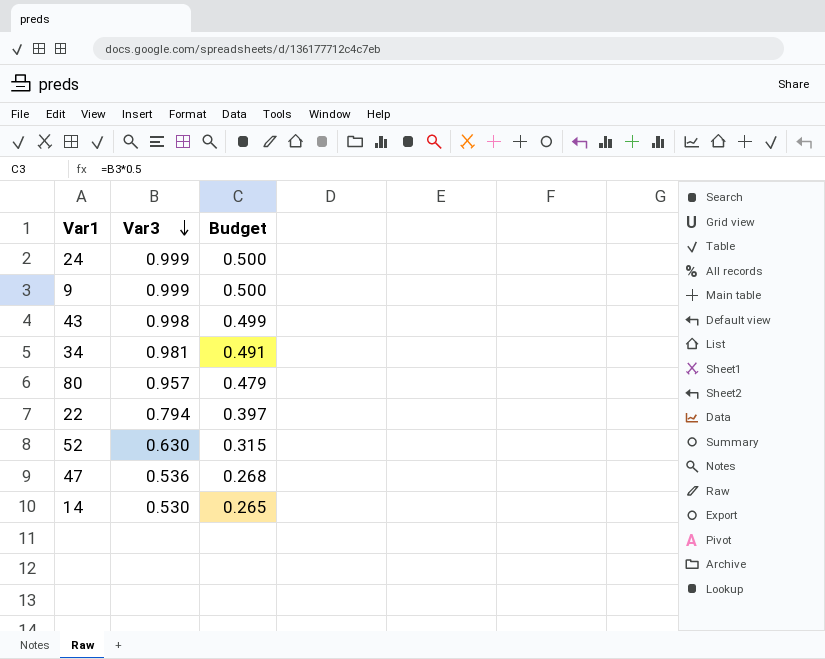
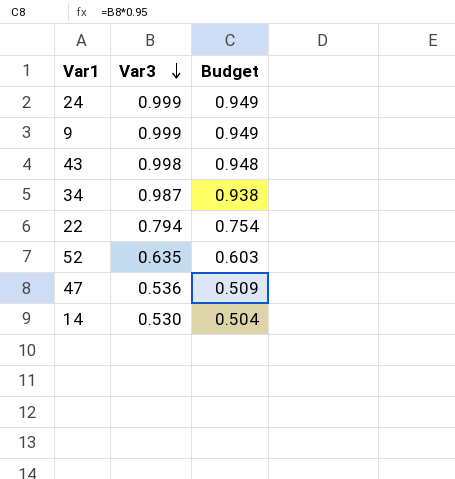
column Budget | formula: [Var3] * 0.5 -> [Var3] * 0.95
row 80: 0.957 | 0.479 -> none
34 | Var3: 0.981 -> 0.987
52 | Var3: 0.630 -> 0.635

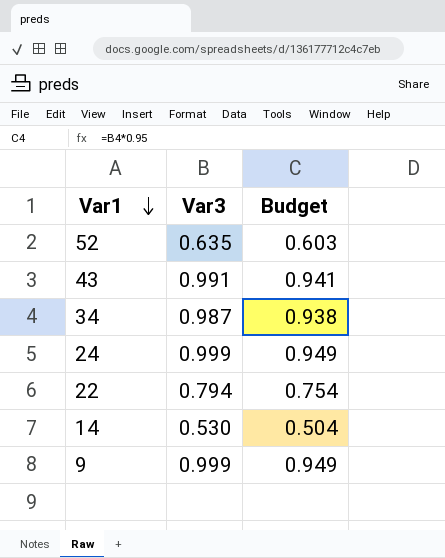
row order: Var3 descending -> Var1 descending
row 47: 0.536 | 0.509 -> none
43 | Var3: 0.998 -> 0.991
43 | Budget: 0.948 -> 0.941

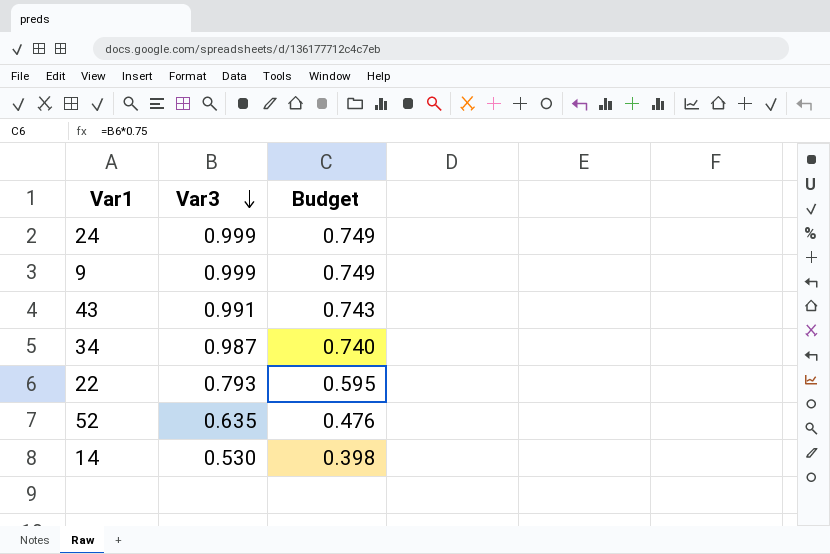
row order: Var1 descending -> Var3 descending
column Budget | formula: [Var3] * 0.95 -> [Var3] * 0.75
22 | Var3: 0.794 -> 0.793

